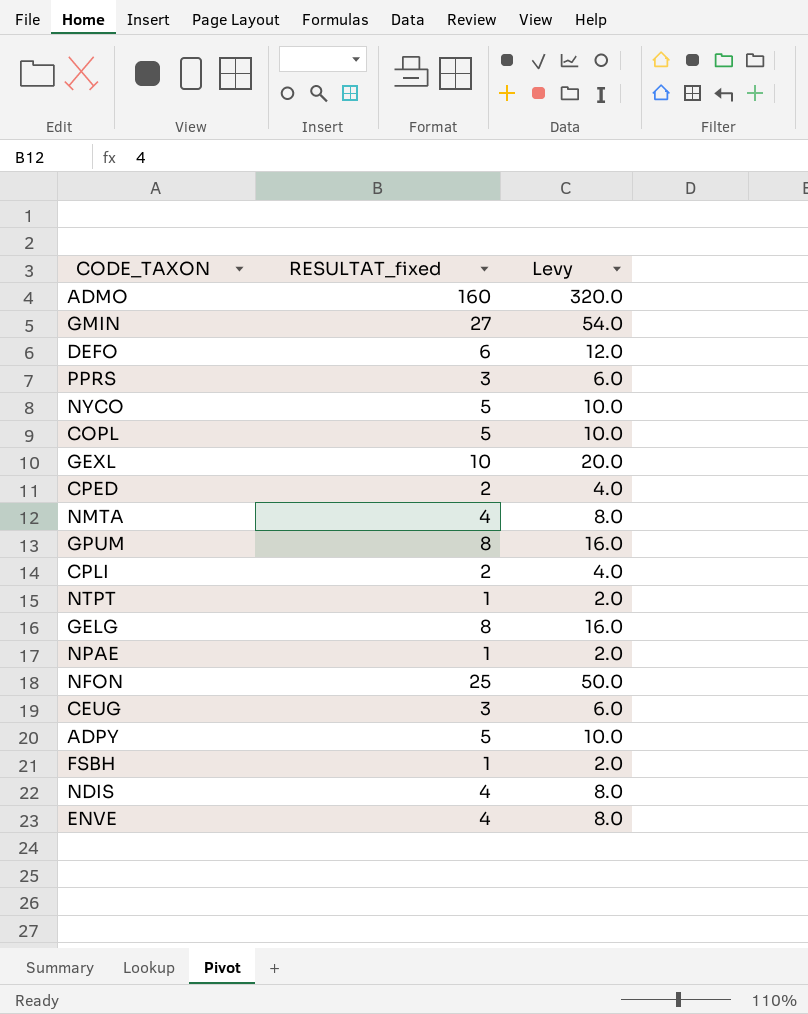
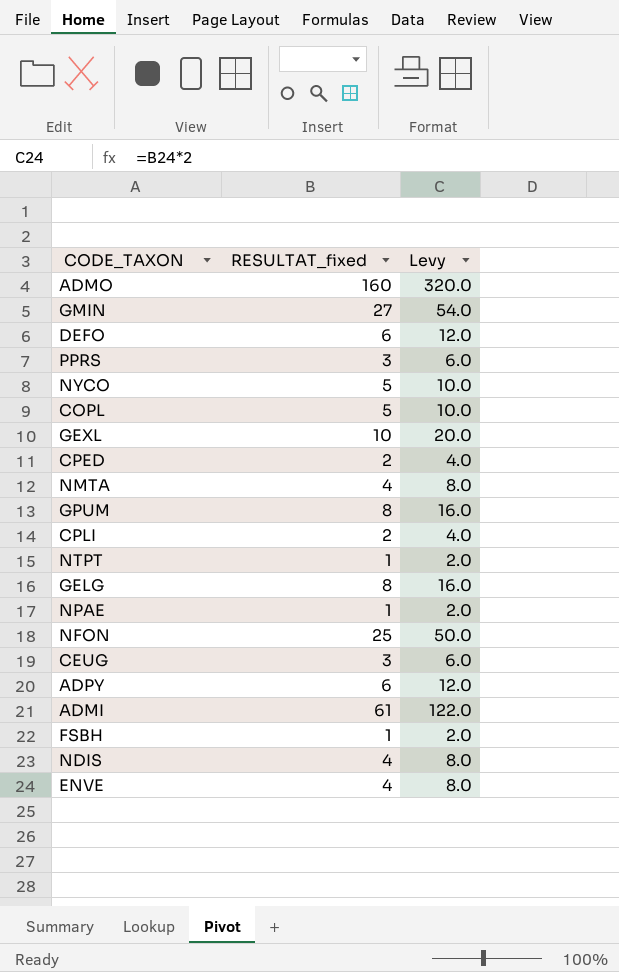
ADPY | RESULTAT_fixed: 5 -> 6
ADPY | Levy: 10.0 -> 12.0
row ADMI: none -> 61 | 122.0

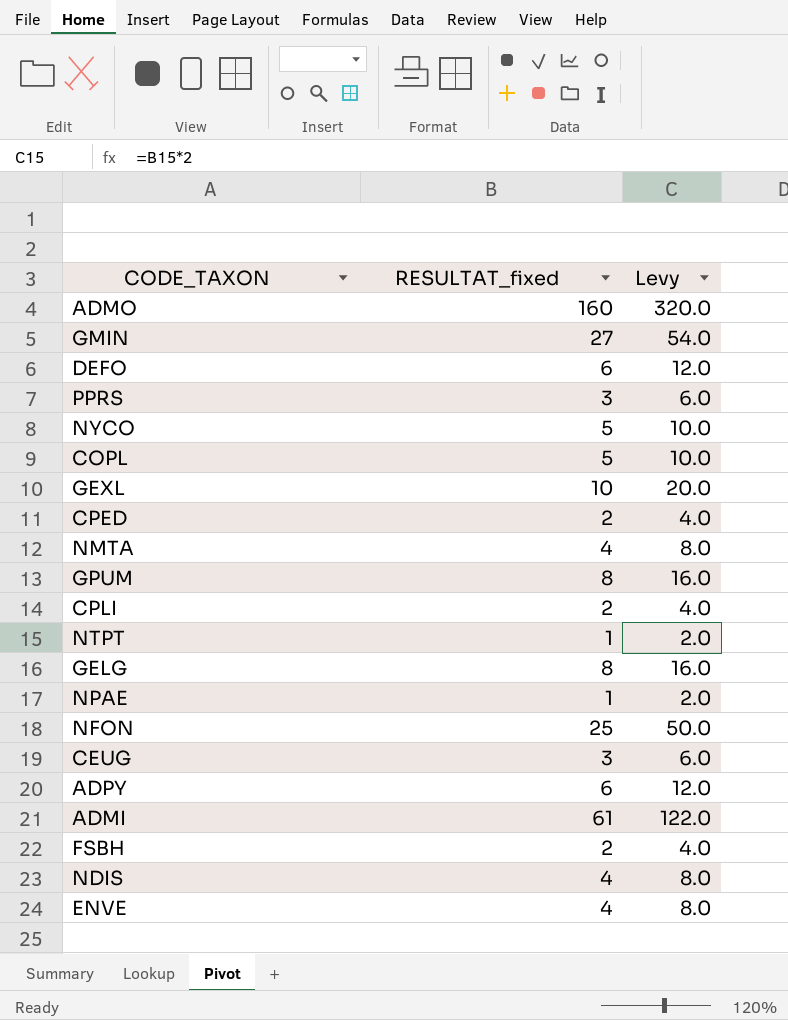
FSBH | RESULTAT_fixed: 1 -> 2
FSBH | Levy: 2.0 -> 4.0

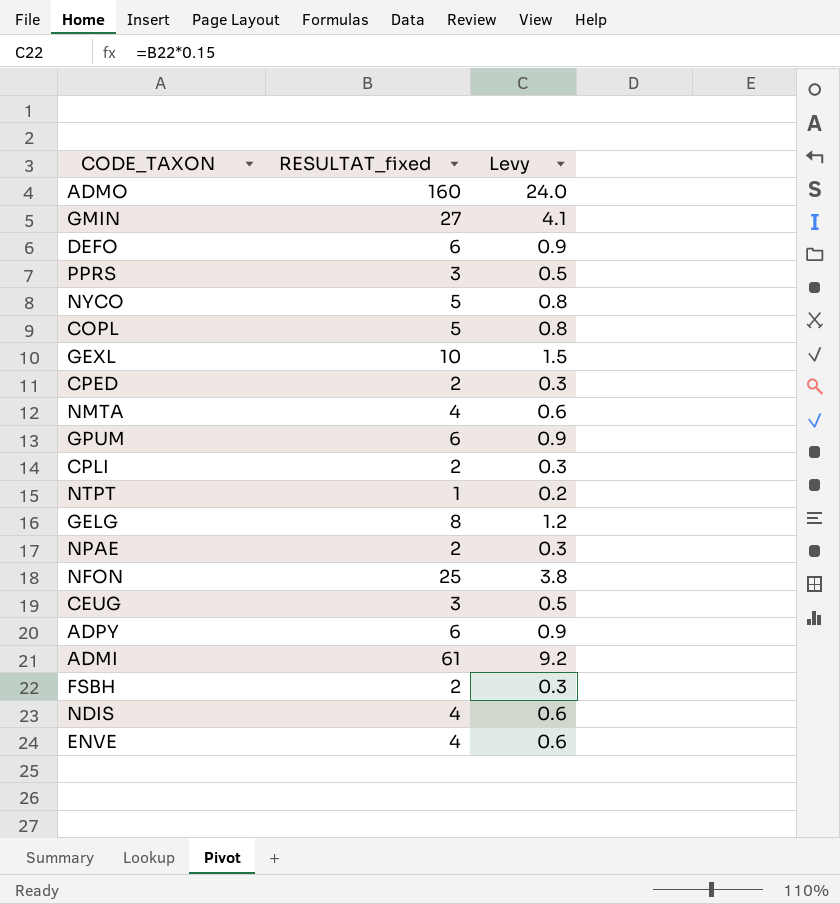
column Levy | formula: [RESULTAT_fixed] * 2 -> [RESULTAT_fixed] * 0.15
GPUM | RESULTAT_fixed: 8 -> 6
NPAE | RESULTAT_fixed: 1 -> 2

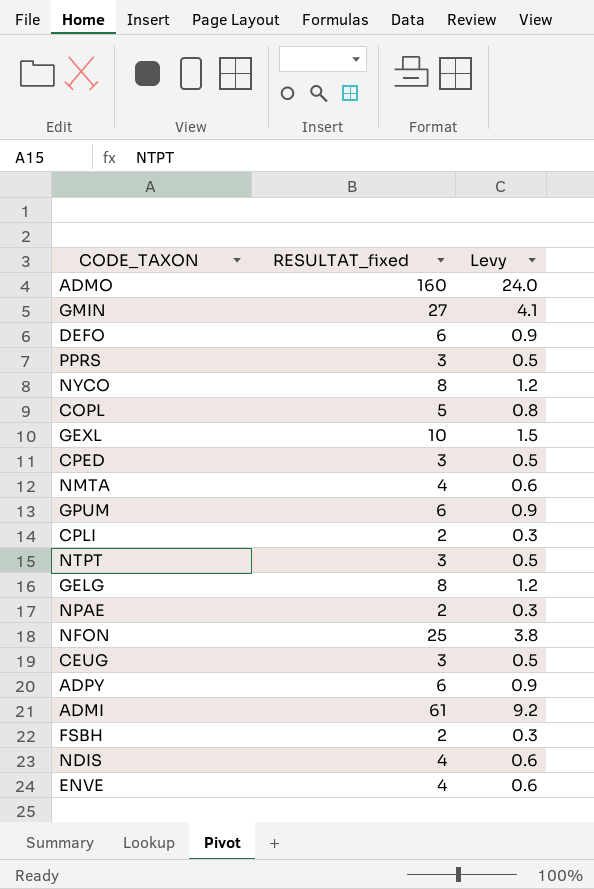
NYCO | RESULTAT_fixed: 5 -> 8
NYCO | Levy: 0.8 -> 1.2
CPED | RESULTAT_fixed: 2 -> 3
CPED | Levy: 0.3 -> 0.5
NTPT | RESULTAT_fixed: 1 -> 3
NTPT | Levy: 0.2 -> 0.5

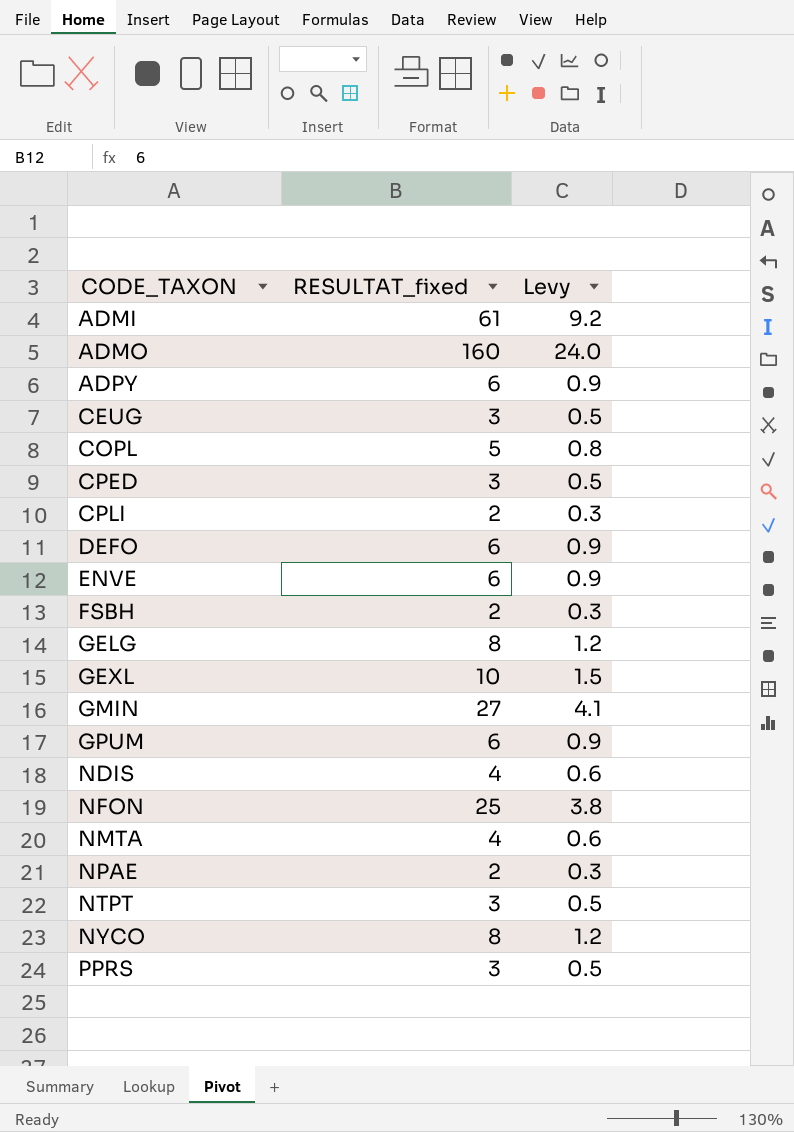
row order: none -> CODE_TAXON ascending
ENVE | RESULTAT_fixed: 4 -> 6
ENVE | Levy: 0.6 -> 0.9

